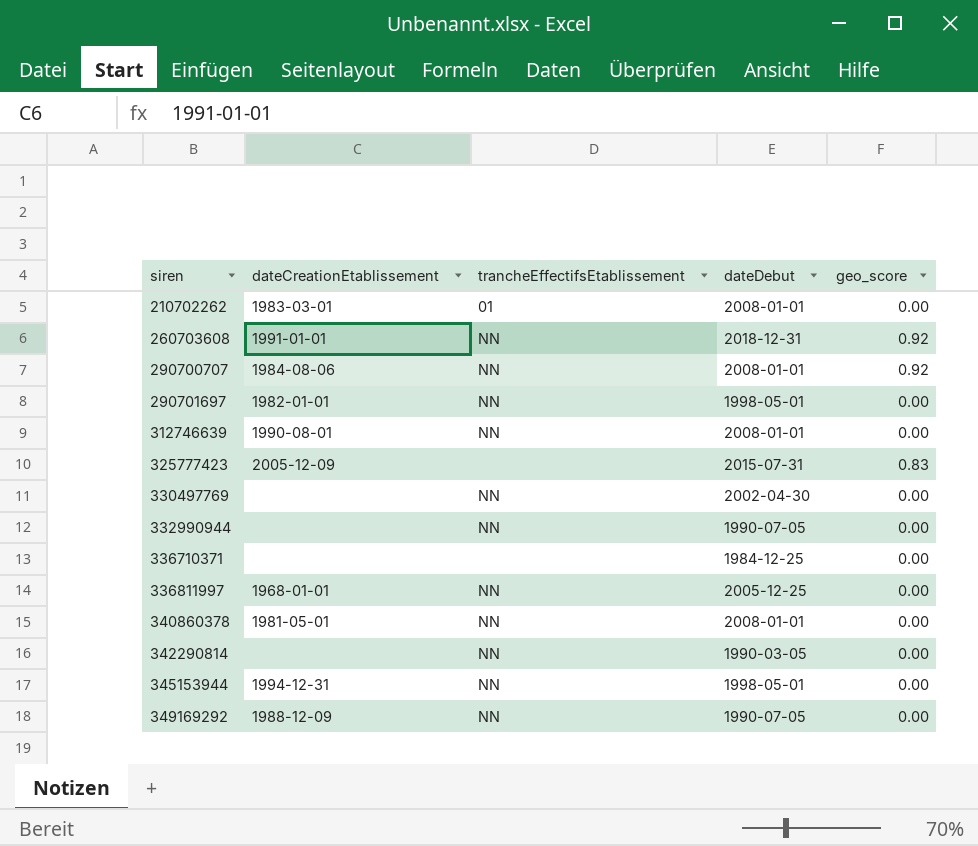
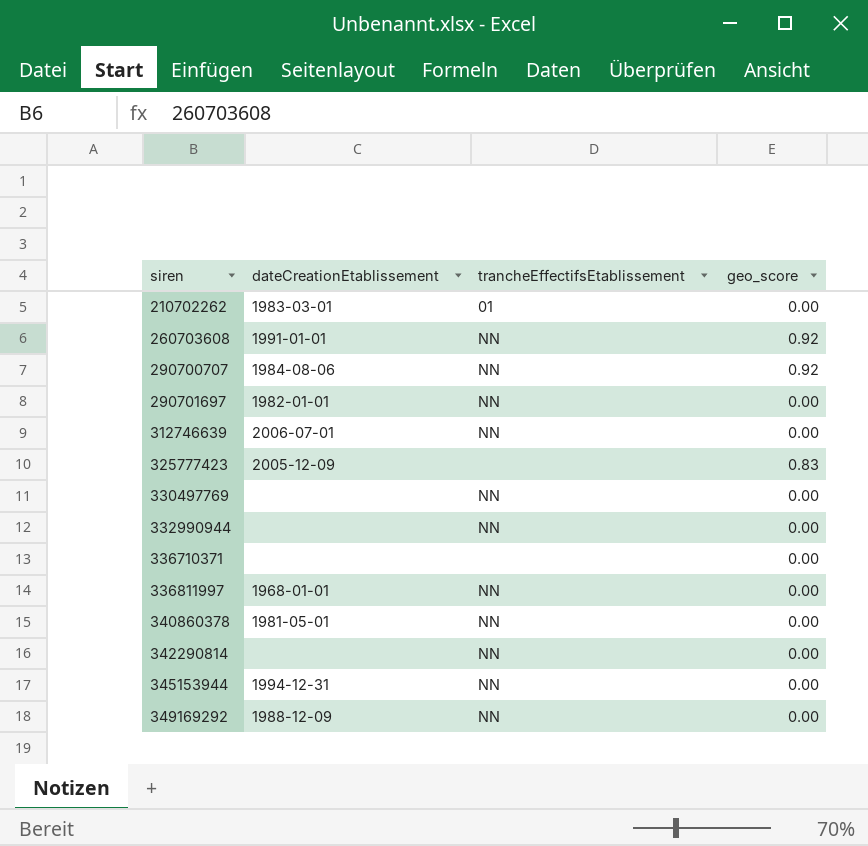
column dateDebut | position: 4 -> none
312746639 | dateCreationEtablissement: 1990-08-01 -> 2006-07-01

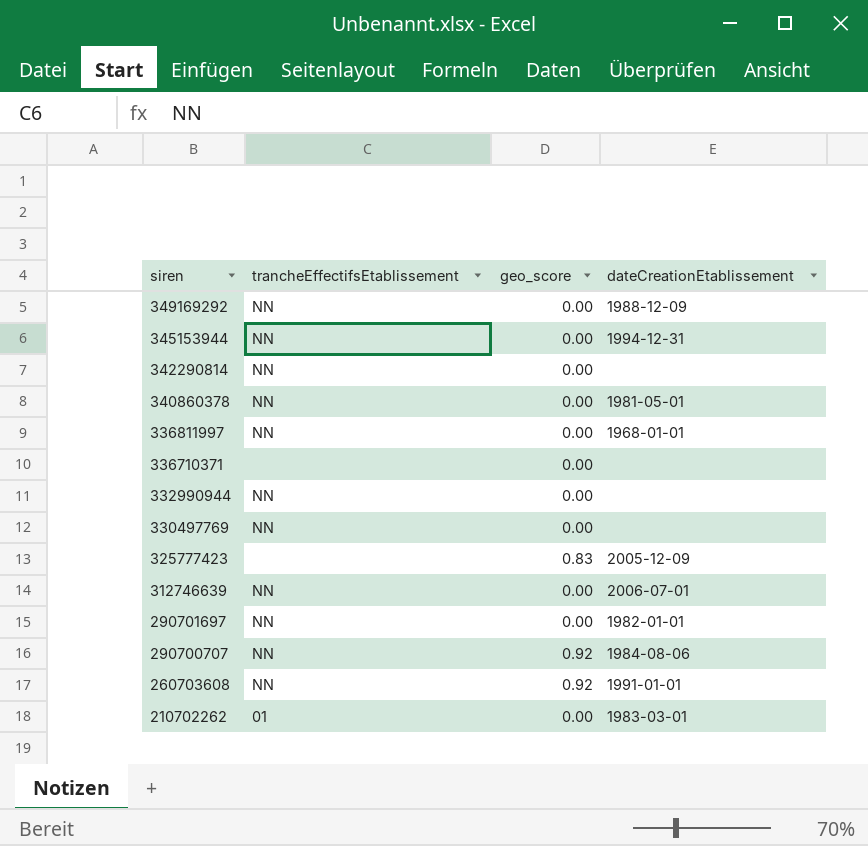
row order: siren ascending -> siren descending
column dateCreationEtablissement | position: 2 -> 4

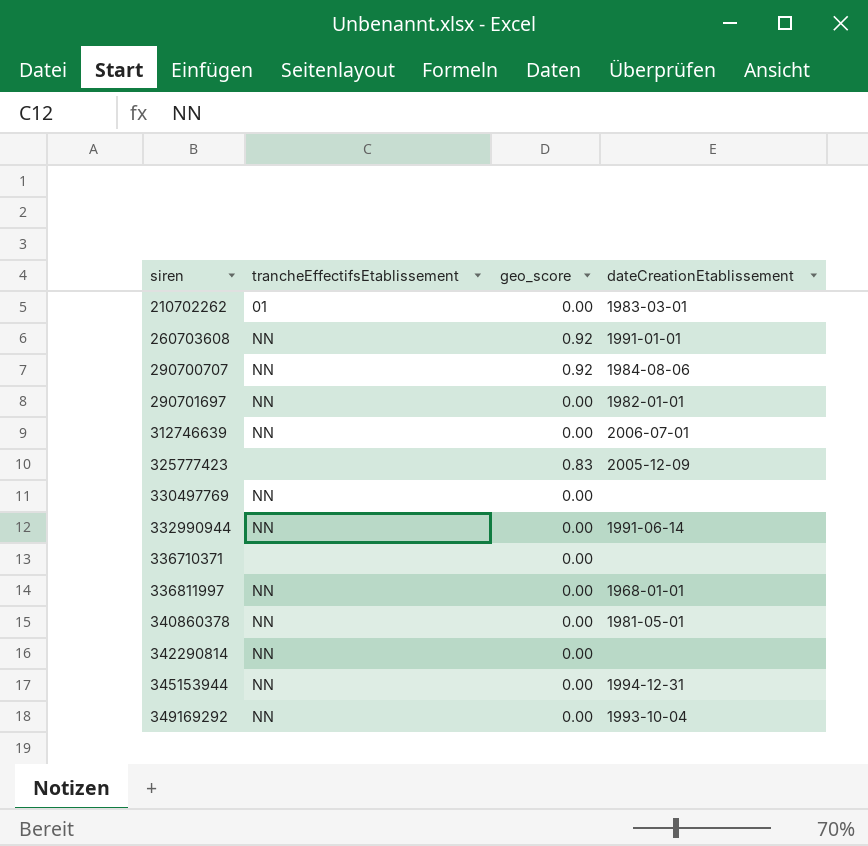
row order: siren descending -> siren ascending
332990944 | dateCreationEtablissement: none -> 1991-06-14
349169292 | dateCreationEtablissement: 1988-12-09 -> 1993-10-04

